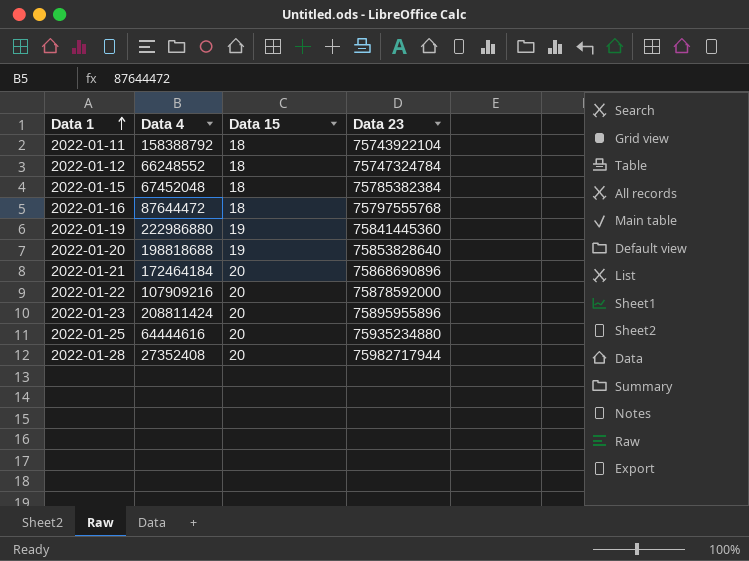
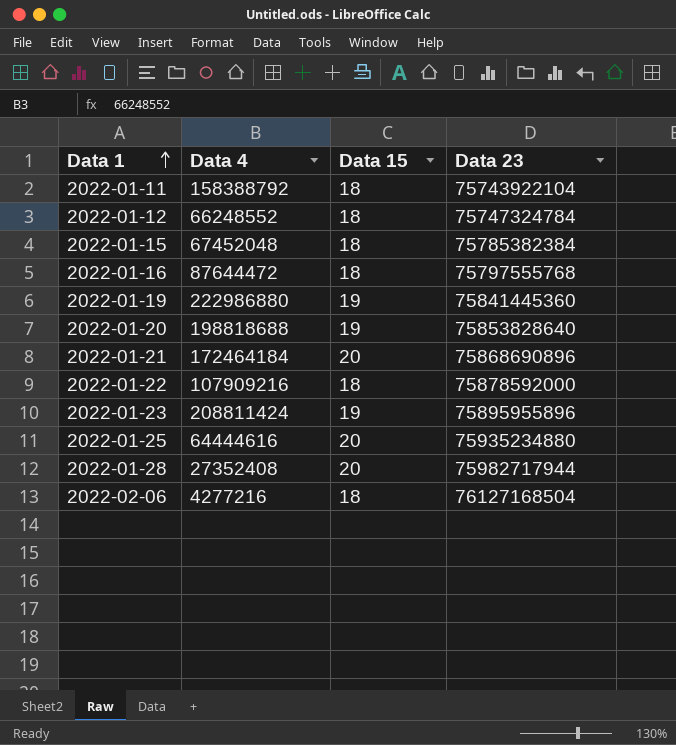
2022-01-22 | Data 15: 20 -> 18
2022-01-23 | Data 15: 20 -> 19
row 2022-02-06: none -> 4277216 | 18 | 76127168504

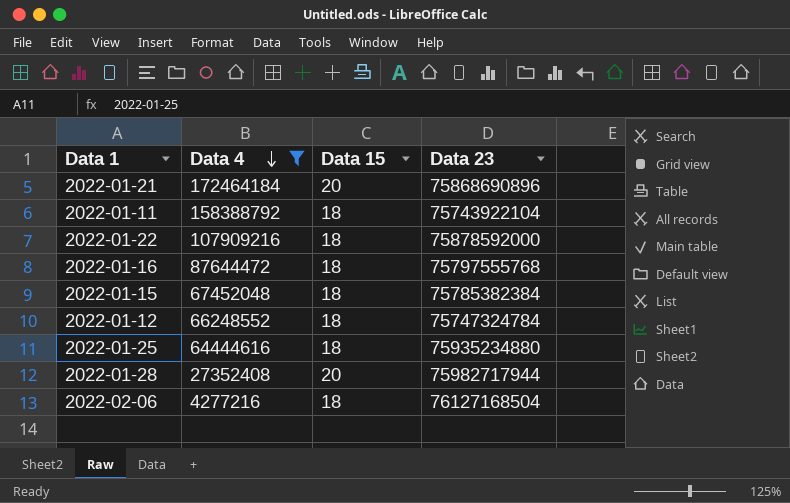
filter: none -> Data 4 <= 172464184
row order: Data 1 ascending -> Data 4 descending
2022-01-25 | Data 15: 20 -> 18

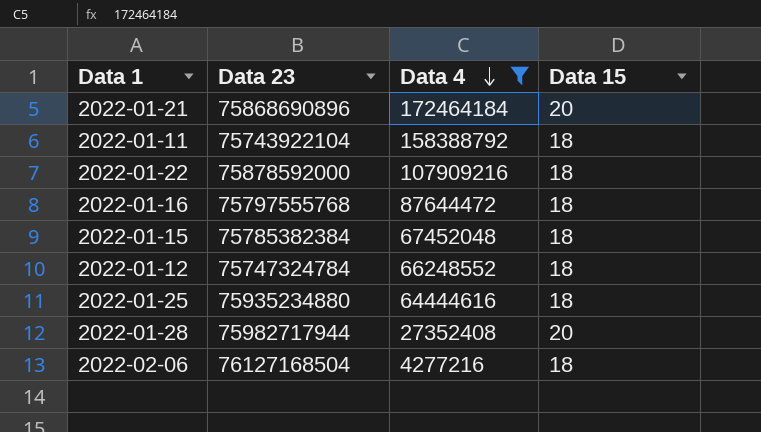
column Data 23 | position: 4 -> 2

